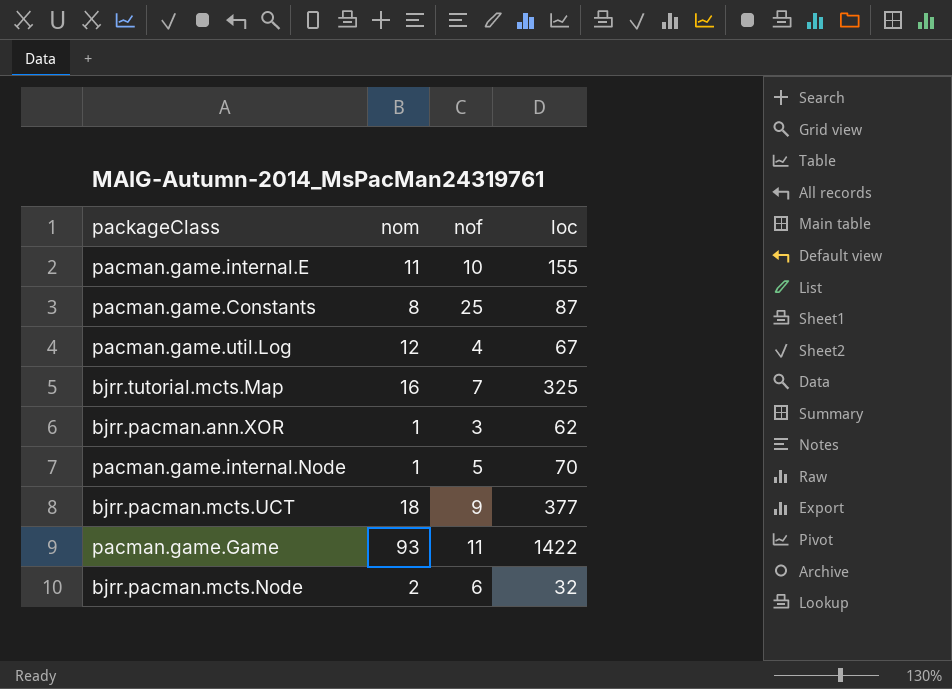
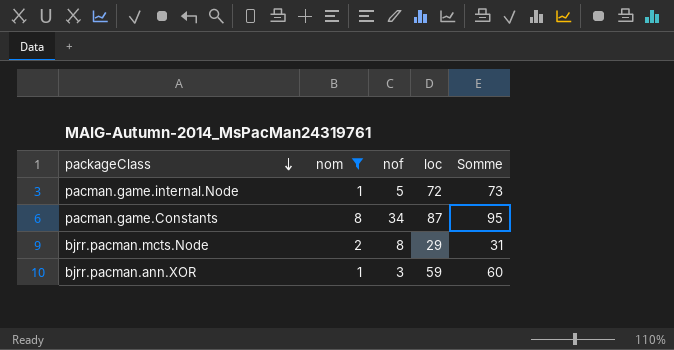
filter: none -> nom <= 8
row order: none -> packageClass descending
column Somme | formula: none -> [nom] + [loc]
pacman.game.internal.Node | loc: 70 -> 72
pacman.game.Constants | nof: 25 -> 34
bjrr.pacman.mcts.Node | nof: 6 -> 8
bjrr.pacman.mcts.Node | loc: 32 -> 29
bjrr.pacman.ann.XOR | loc: 62 -> 59

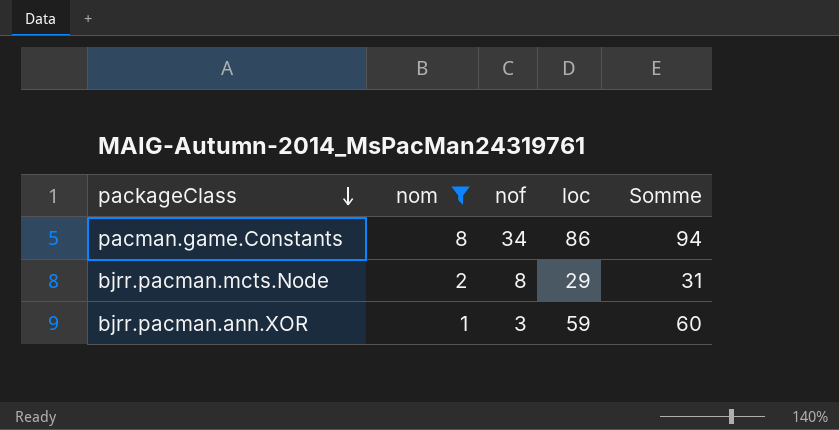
row pacman.game.internal.Node: 1 | 5 | 72 | 73 -> none
pacman.game.Constants | loc: 87 -> 86
pacman.game.Constants | Somme: 95 -> 94

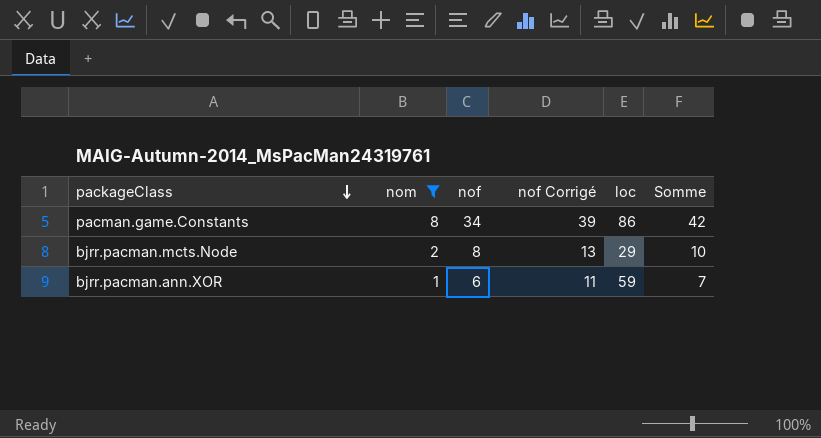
column nof Corrigé | formula: none -> [nof] + 5
column Somme | formula: [nom] + [loc] -> [nom] + [nof]
bjrr.pacman.ann.XOR | nof: 3 -> 6

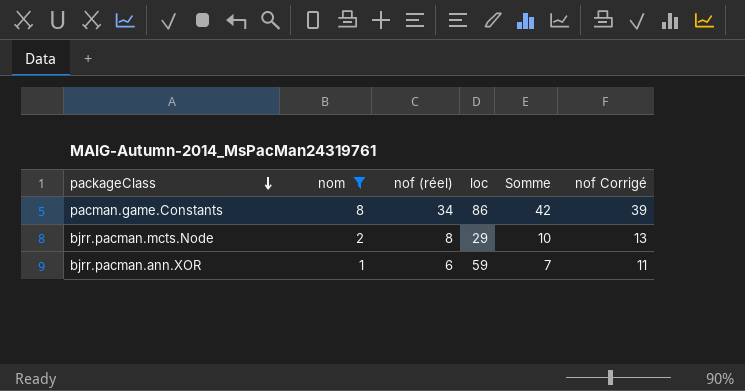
column name: nof -> nof (réel)
column nof Corrigé | position: 4 -> 6

